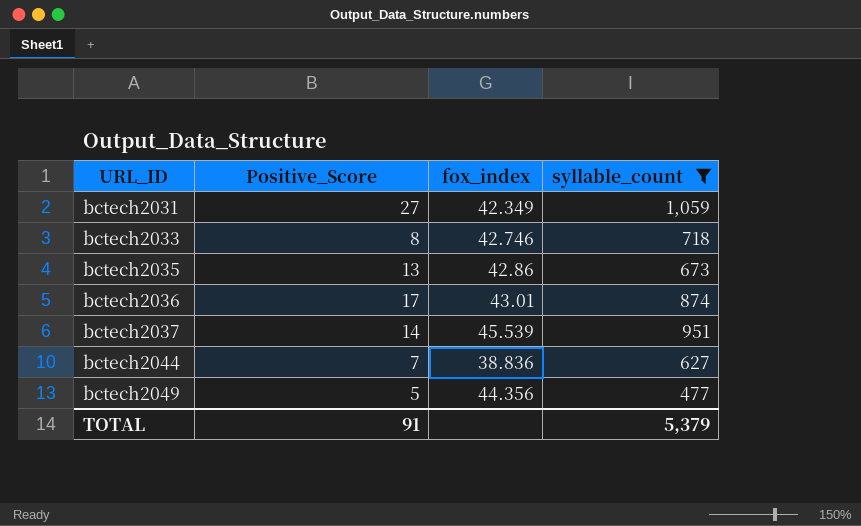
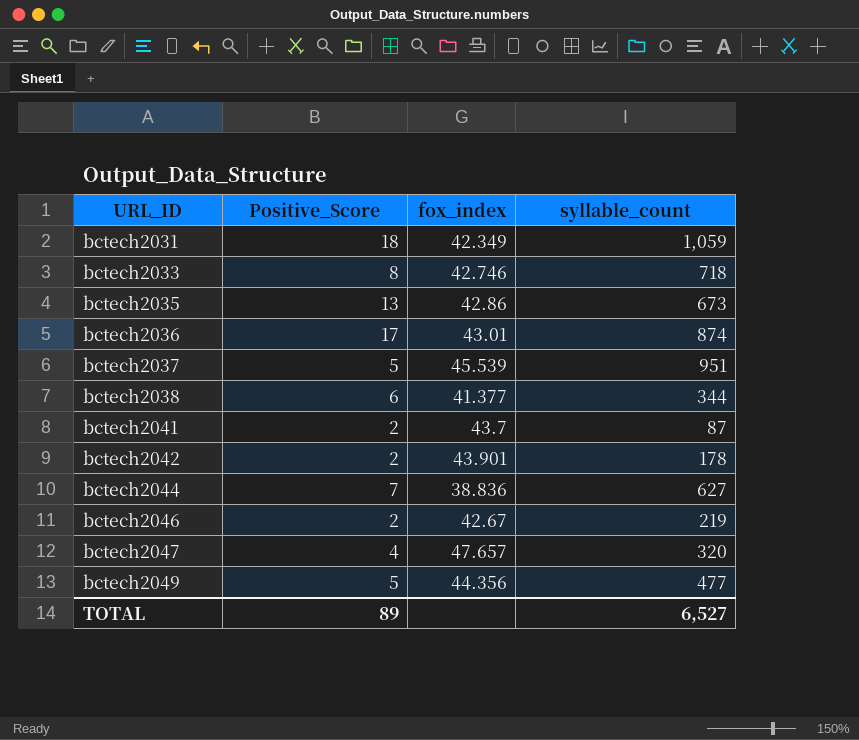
filter: syllable_count >= 477 -> none
bctech2031 | Positive_Score: 27 -> 18
bctech2037 | Positive_Score: 14 -> 5
TOTAL | Positive_Score: 91 -> 89
TOTAL | syllable_count: 5,379 -> 6,527

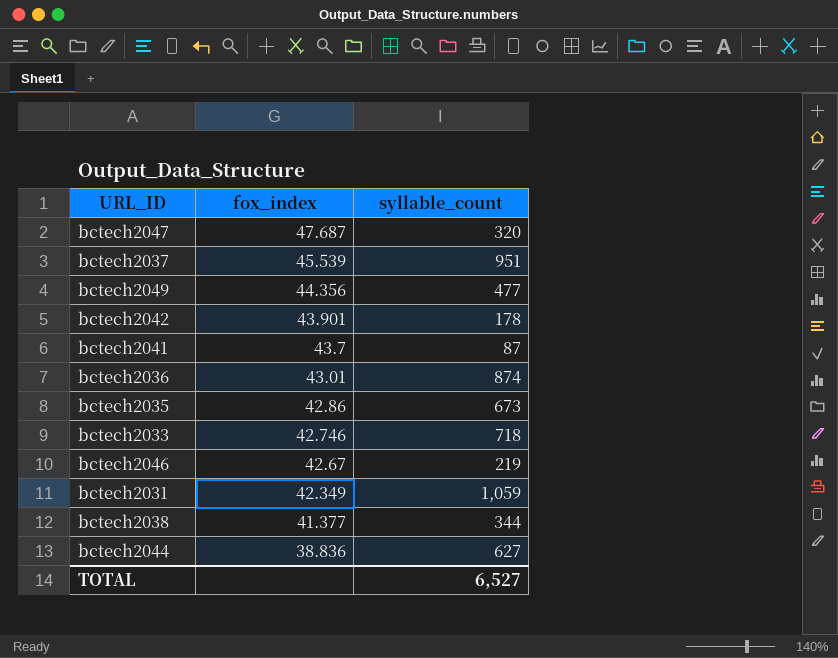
row order: URL_ID ascending -> fox_index descending
column Positive_Score | position: 2 -> none
bctech2047 | fox_index: 47.657 -> 47.687

